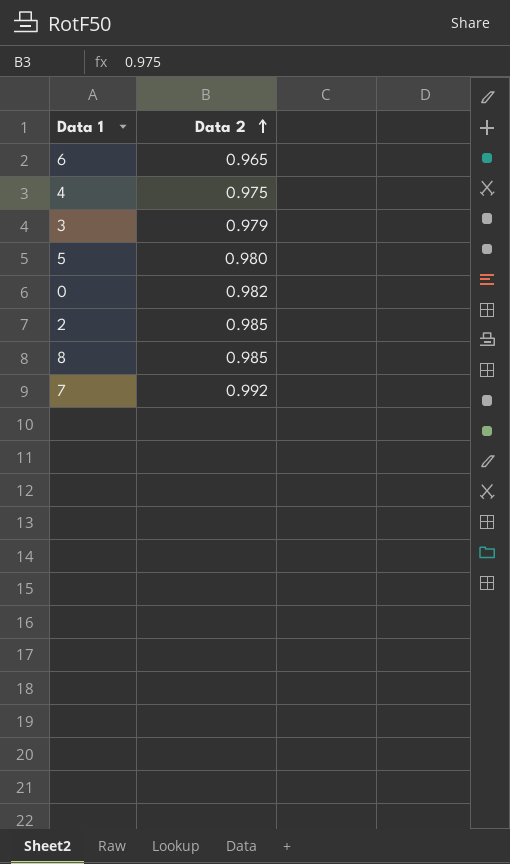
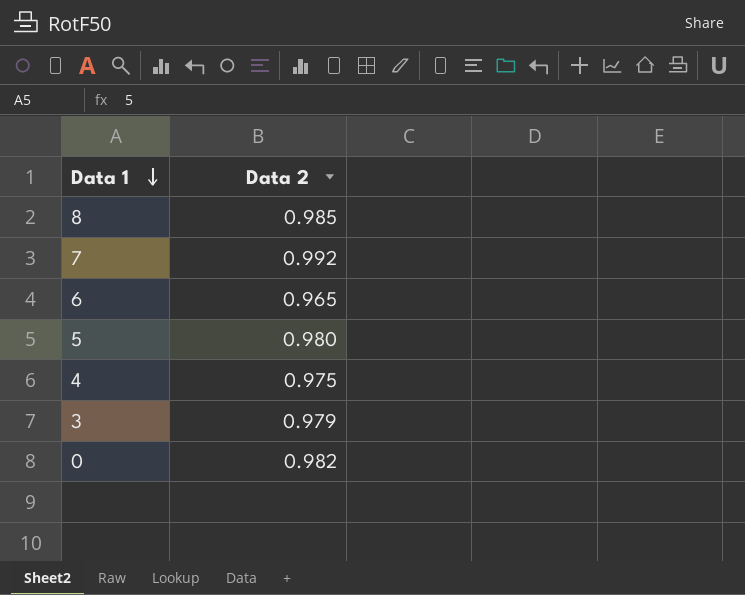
row order: Data 2 ascending -> Data 1 descending
row 2: 0.985 -> none

